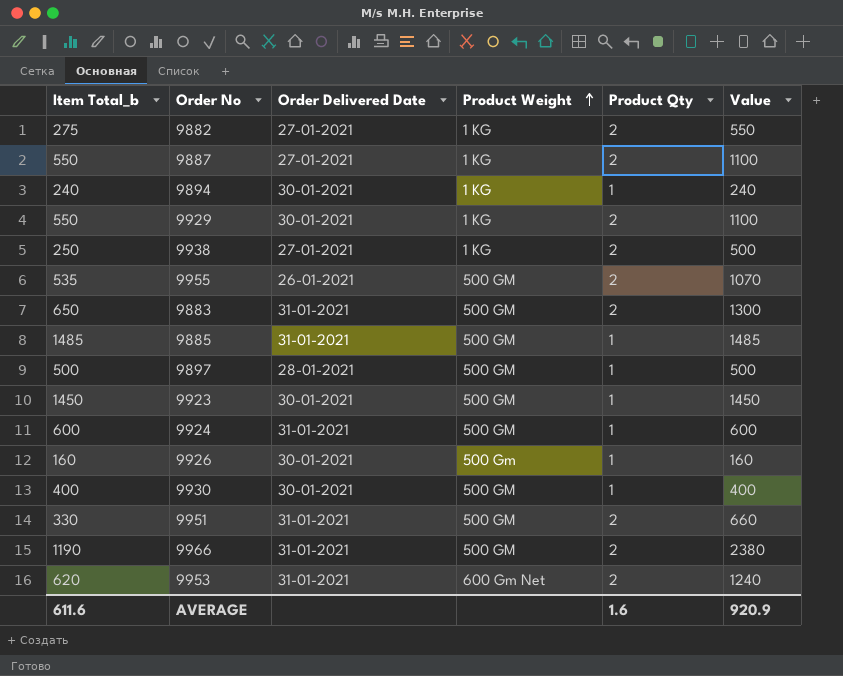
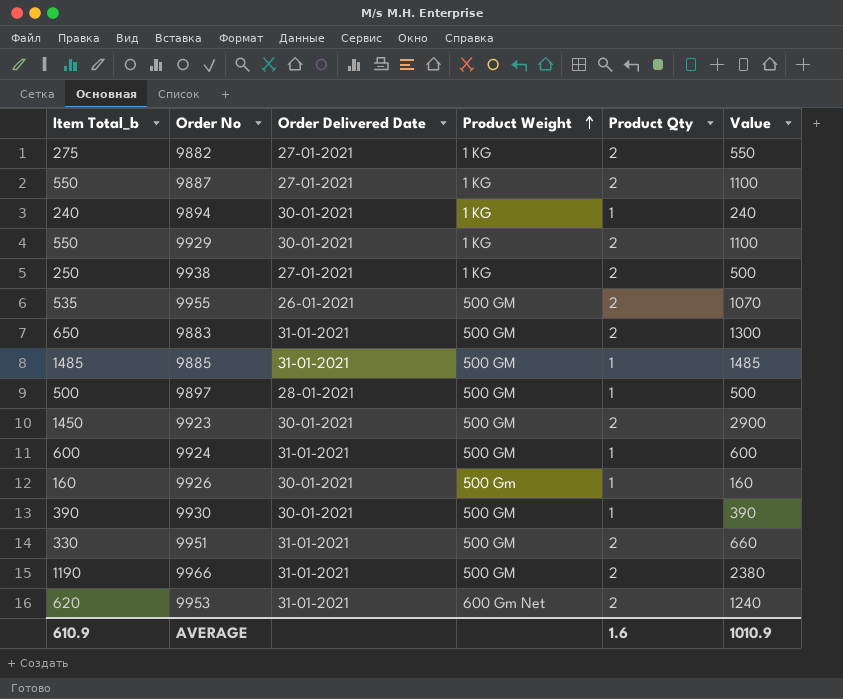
9923 | Product Qty: 1 -> 2
9923 | Value: 1450 -> 2900
9930 | Item Total_b: 400 -> 390
9930 | Value: 400 -> 390
AVERAGE | Item Total_b: 611.6 -> 610.9
AVERAGE | Value: 920.9 -> 1010.9

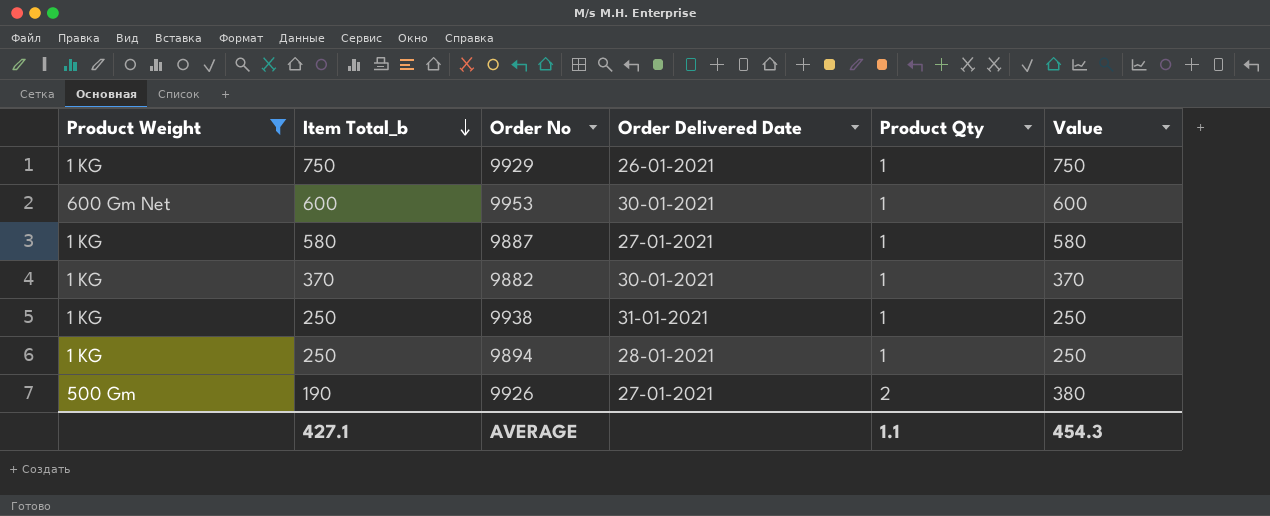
filter: none -> Product Weight != 500 GM
row order: Product Weight ascending -> Item Total_b descending
column Product Weight | position: 4 -> 1
9929 | Item Total_b: 550 -> 750
9929 | Order Delivered Date: 30-01-2021 -> 26-01-2021
9929 | Product Qty: 2 -> 1
9929 | Value: 1100 -> 750
9953 | Item Total_b: 620 -> 600
9953 | Order Delivered Date: 31-01-2021 -> 30-01-2021
9953 | Product Qty: 2 -> 1
9953 | Value: 1240 -> 600
9887 | Item Total_b: 550 -> 580
9887 | Product Qty: 2 -> 1
9887 | Value: 1100 -> 580
9882 | Item Total_b: 275 -> 370
9882 | Order Delivered Date: 27-01-2021 -> 30-01-2021
9882 | Product Qty: 2 -> 1
9882 | Value: 550 -> 370
9938 | Order Delivered Date: 27-01-2021 -> 31-01-2021
9938 | Product Qty: 2 -> 1
9938 | Value: 500 -> 250
9894 | Item Total_b: 240 -> 250
9894 | Order Delivered Date: 30-01-2021 -> 28-01-2021
9894 | Value: 240 -> 250
9926 | Item Total_b: 160 -> 190
9926 | Order Delivered Date: 30-01-2021 -> 27-01-2021
9926 | Product Qty: 1 -> 2
9926 | Value: 160 -> 380
AVERAGE | Item Total_b: 610.9 -> 427.1
AVERAGE | Product Qty: 1.6 -> 1.1
AVERAGE | Value: 1010.9 -> 454.3

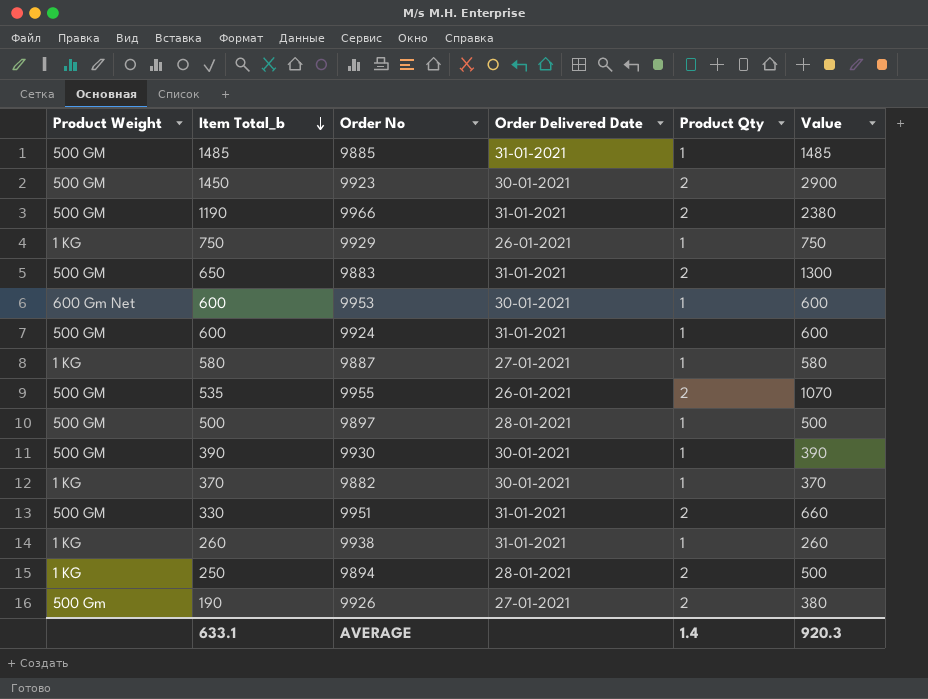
filter: Product Weight != 500 GM -> none
9938 | Item Total_b: 250 -> 260
9938 | Value: 250 -> 260
9894 | Product Qty: 1 -> 2
9894 | Value: 250 -> 500
AVERAGE | Item Total_b: 427.1 -> 633.1
AVERAGE | Product Qty: 1.1 -> 1.4
AVERAGE | Value: 454.3 -> 920.3

